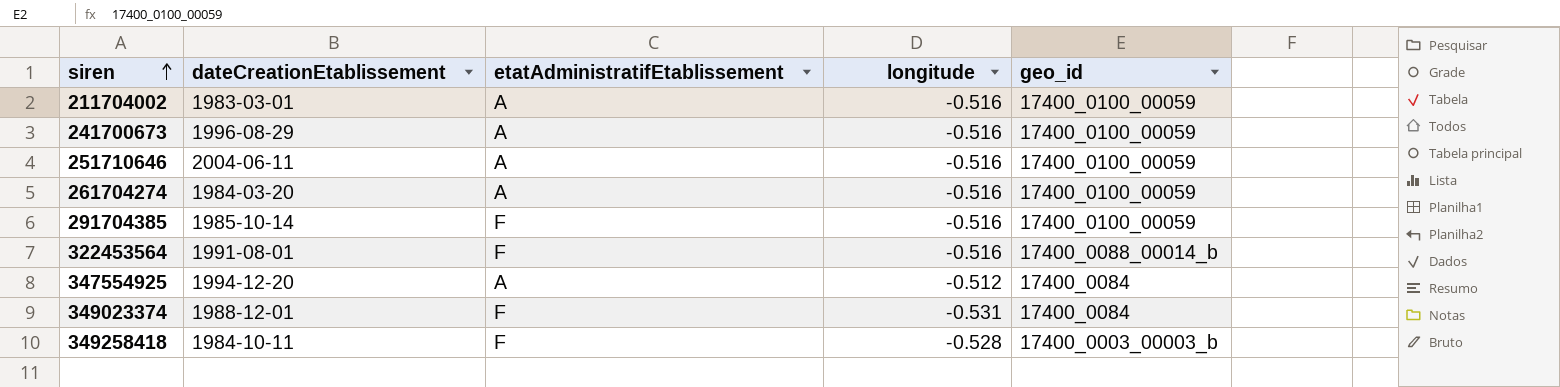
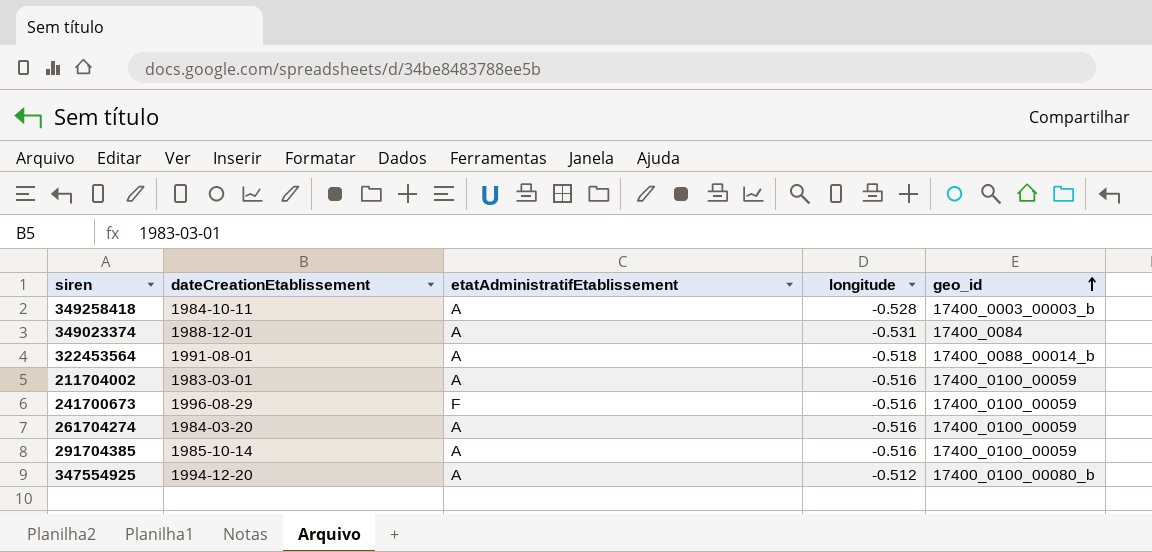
row order: siren ascending -> geo_id ascending
row 251710646: 2004-06-11 | A | -0.516 | 17400_0100_00059 -> none
349258418 | etatAdministratifEtablissement: F -> A
349023374 | etatAdministratifEtablissement: F -> A
322453564 | etatAdministratifEtablissement: F -> A
322453564 | longitude: -0.516 -> -0.518
241700673 | etatAdministratifEtablissement: A -> F
291704385 | etatAdministratifEtablissement: F -> A
347554925 | geo_id: 17400_0084 -> 17400_0100_00080_b

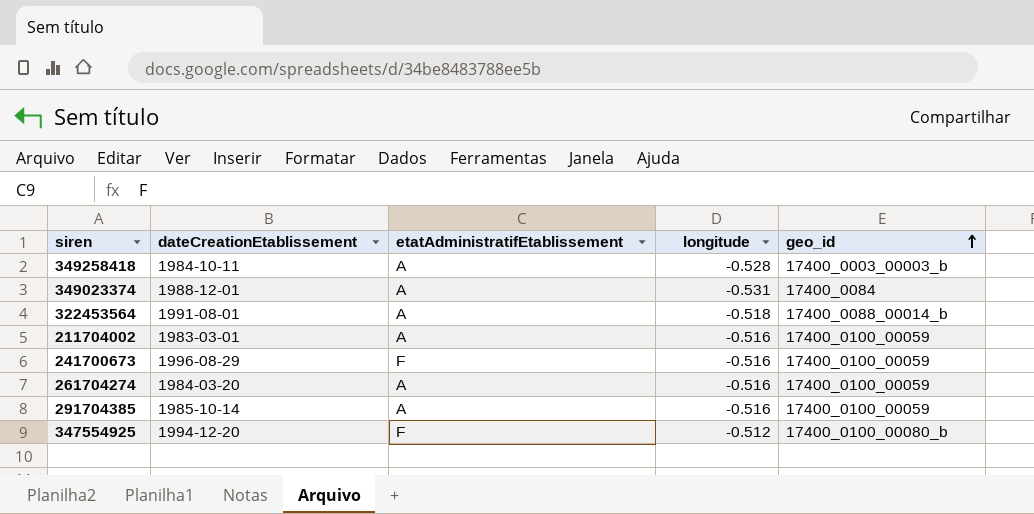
347554925 | etatAdministratifEtablissement: A -> F

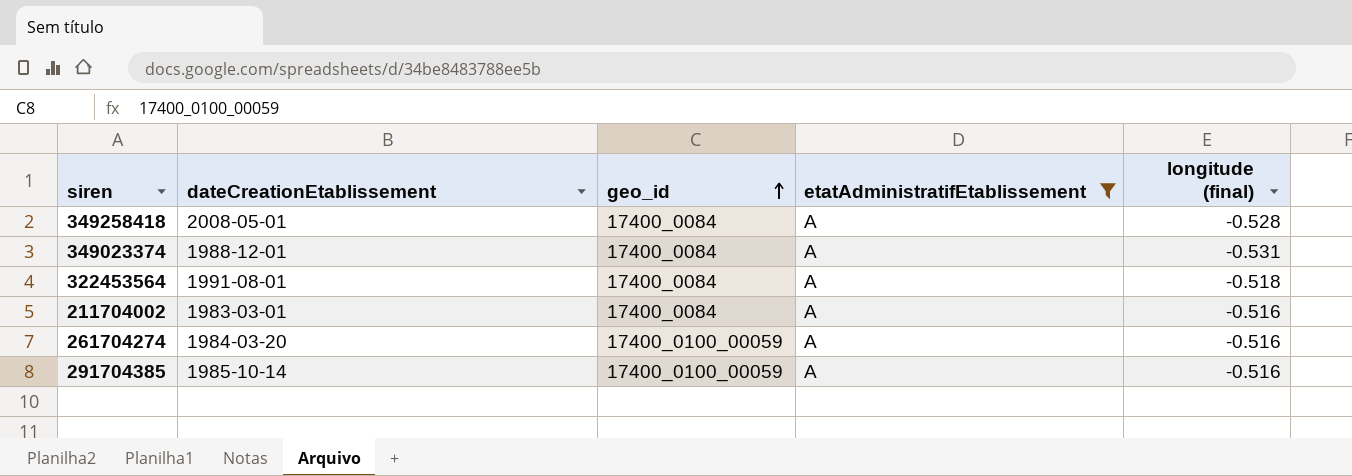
filter: none -> etatAdministratifEtablissement = A
column geo_id | position: 5 -> 3
column name: longitude -> longitude (final)
349258418 | dateCreationEtablissement: 1984-10-11 -> 2008-05-01
349258418 | geo_id: 17400_0003_00003_b -> 17400_0084
322453564 | geo_id: 17400_0088_00014_b -> 17400_0084
211704002 | geo_id: 17400_0100_00059 -> 17400_0084

